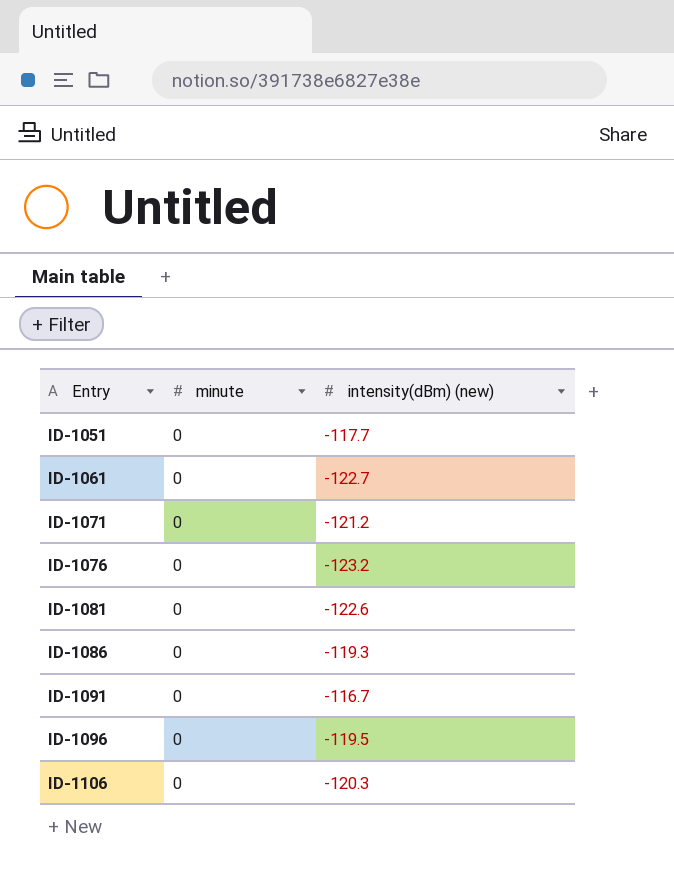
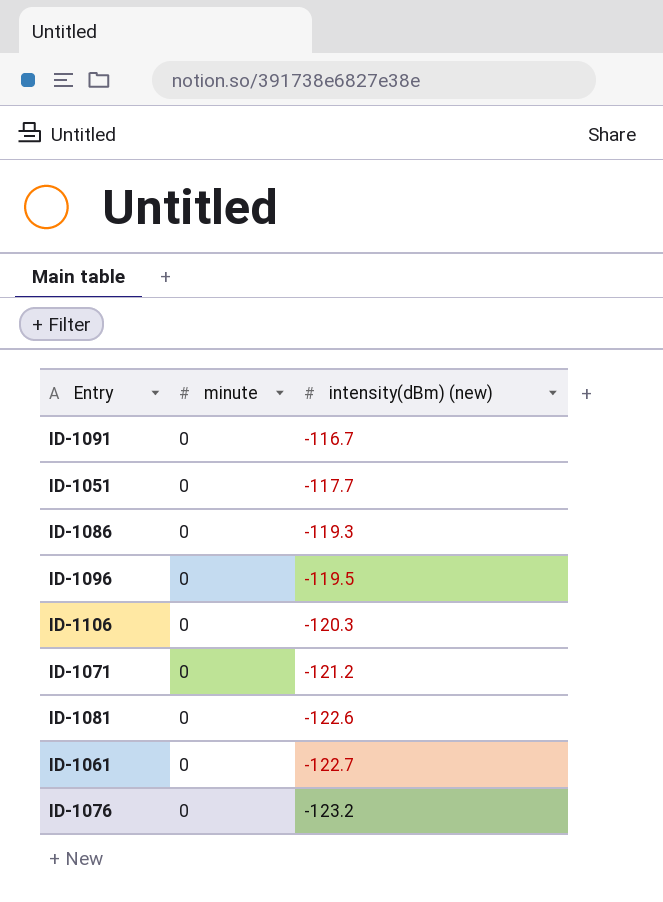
row order: Entry ascending -> intensity(dBm) (new) descending

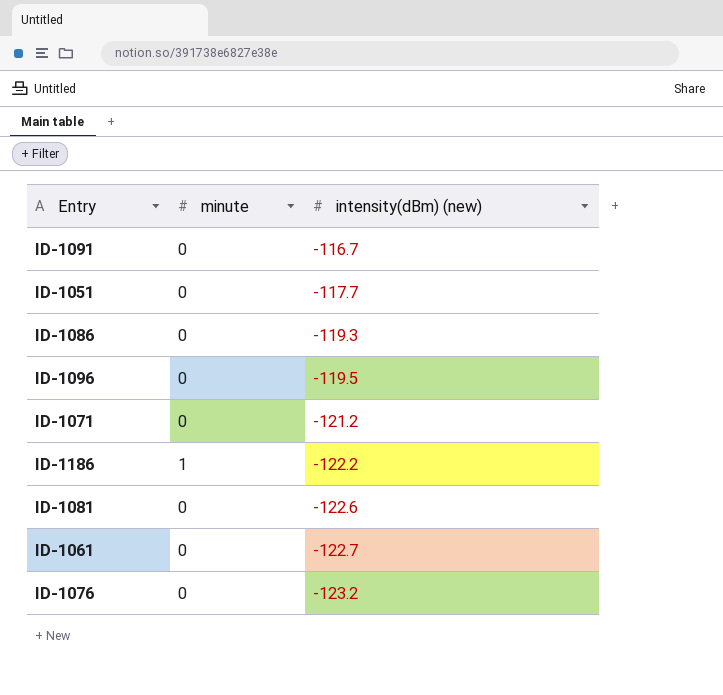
row ID-1106: 0 | -120.3 -> none
row ID-1186: none -> 1 | -122.2

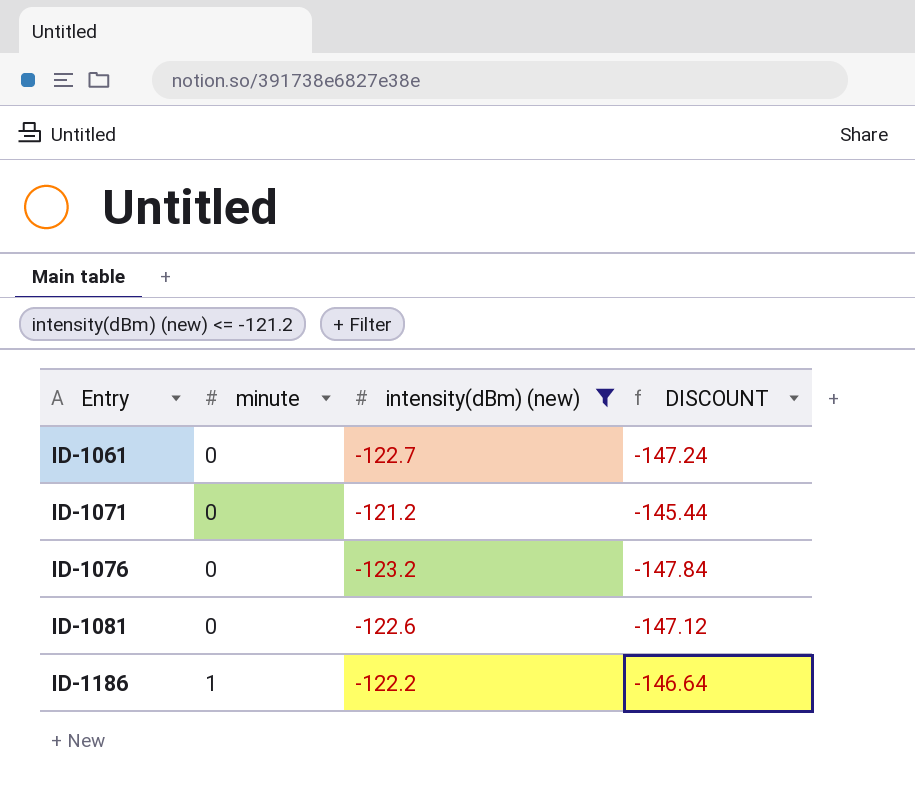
filter: none -> intensity(dBm) (new) <= -121.2
row order: intensity(dBm) (new) descending -> Entry ascending
column DISCOUNT | formula: none -> [intensity(dBm) (new)] * 1.2

